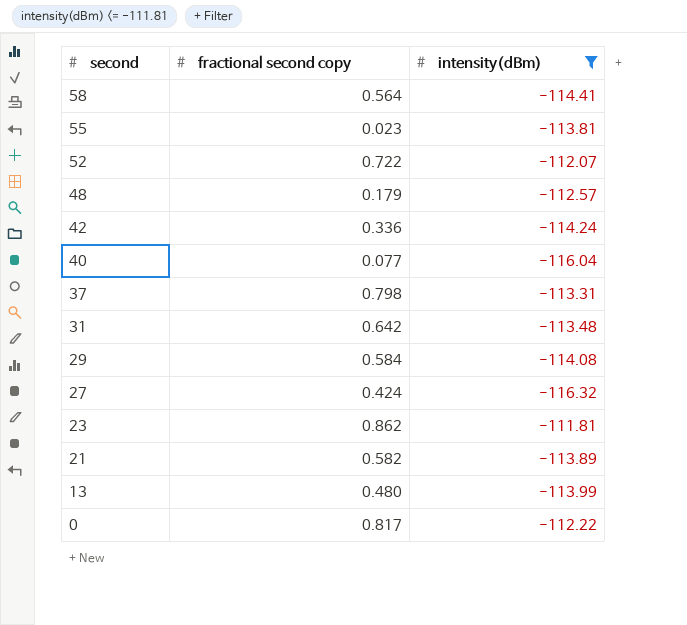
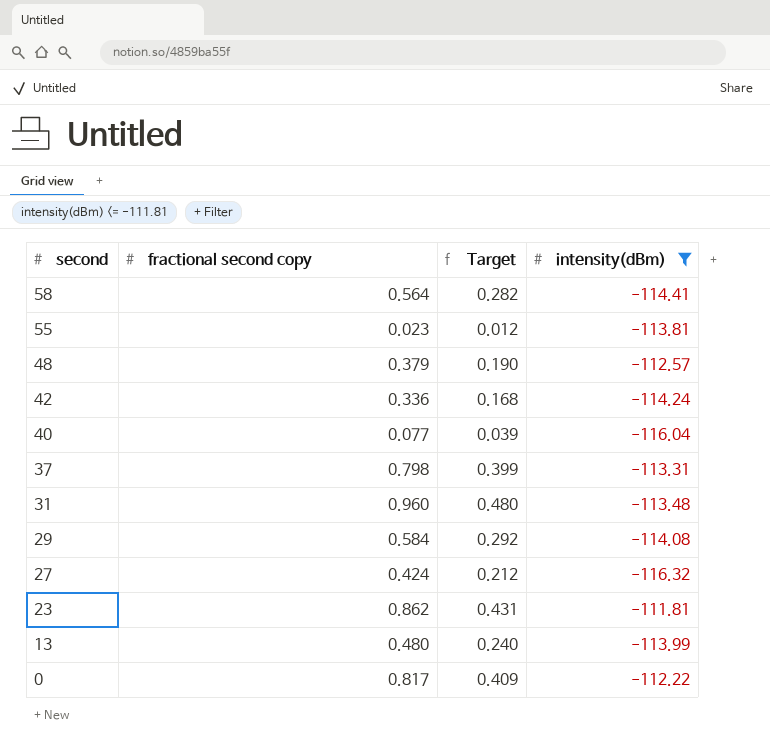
column Target | formula: none -> [fractional second copy] * 0.5
row 52: 0.722 | -112.07 -> none
row 21: 0.582 | -113.89 -> none
48 | fractional second copy: 0.179 -> 0.379
31 | fractional second copy: 0.642 -> 0.960

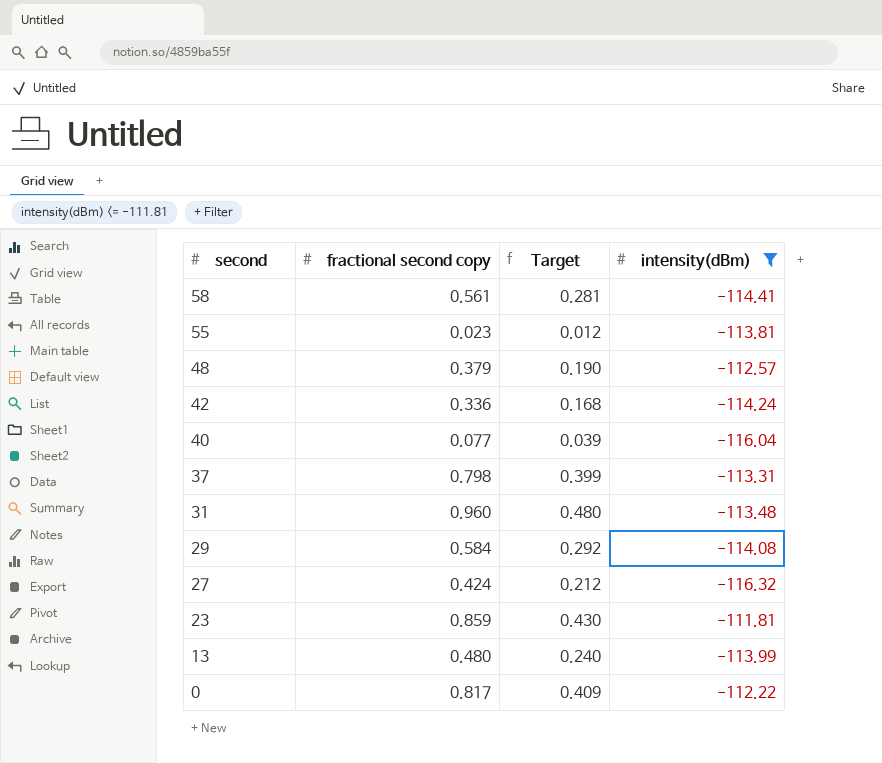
58 | fractional second copy: 0.564 -> 0.561
58 | Target: 0.282 -> 0.281
23 | fractional second copy: 0.862 -> 0.859
23 | Target: 0.431 -> 0.430

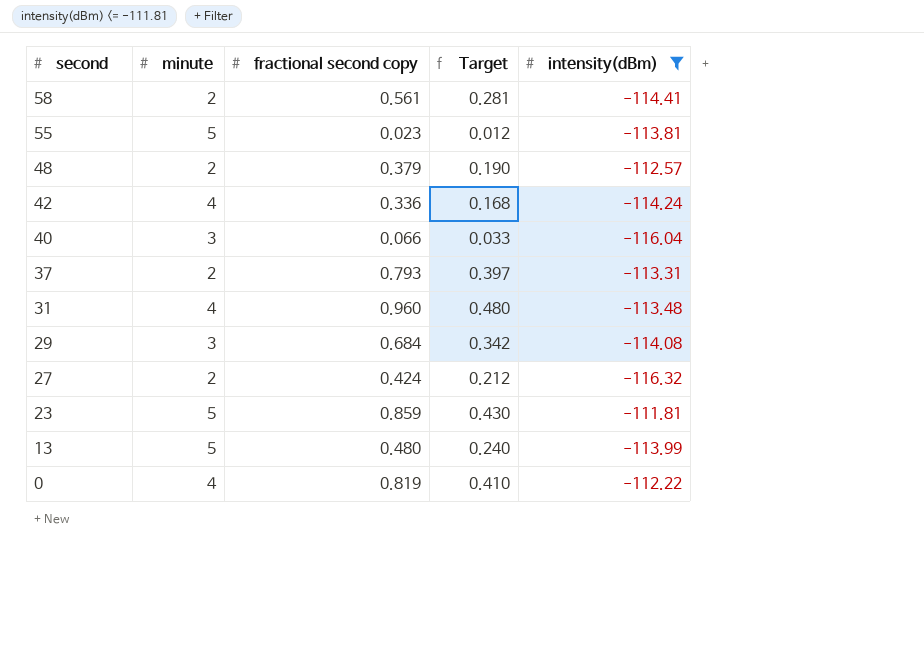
column minute | position: none -> 2
40 | fractional second copy: 0.077 -> 0.066
40 | Target: 0.039 -> 0.033
37 | fractional second copy: 0.798 -> 0.793
37 | Target: 0.399 -> 0.397
29 | fractional second copy: 0.584 -> 0.684
29 | Target: 0.292 -> 0.342
0 | fractional second copy: 0.817 -> 0.819
0 | Target: 0.409 -> 0.410

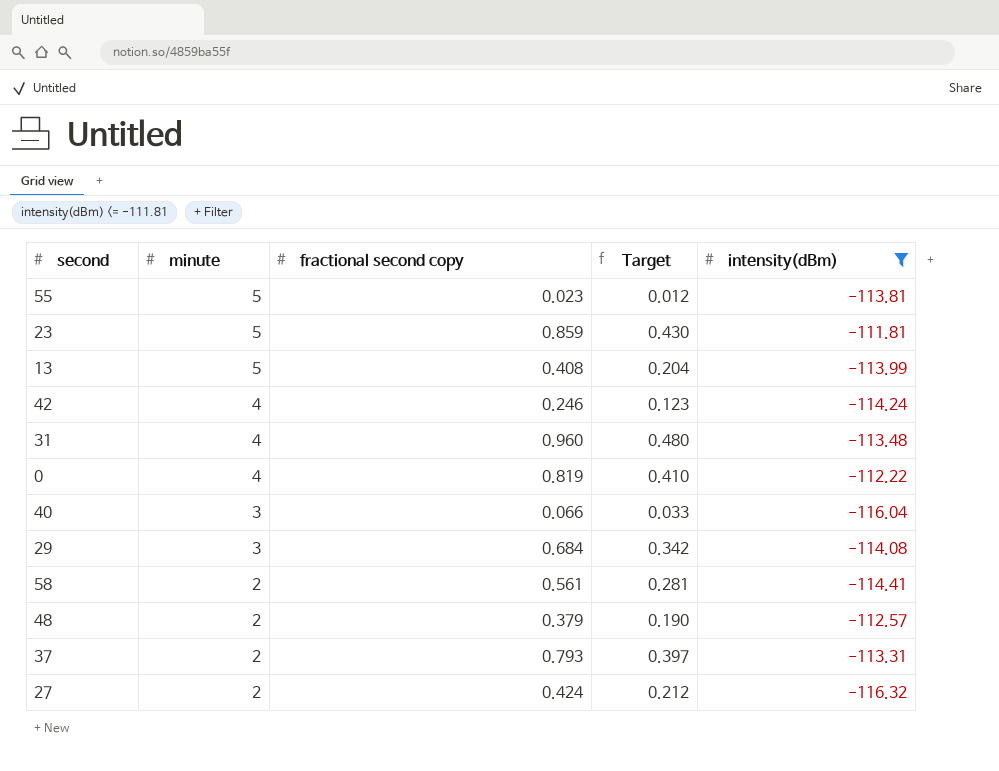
row order: second descending -> minute descending
13 | fractional second copy: 0.480 -> 0.408
13 | Target: 0.240 -> 0.204
42 | fractional second copy: 0.336 -> 0.246
42 | Target: 0.168 -> 0.123

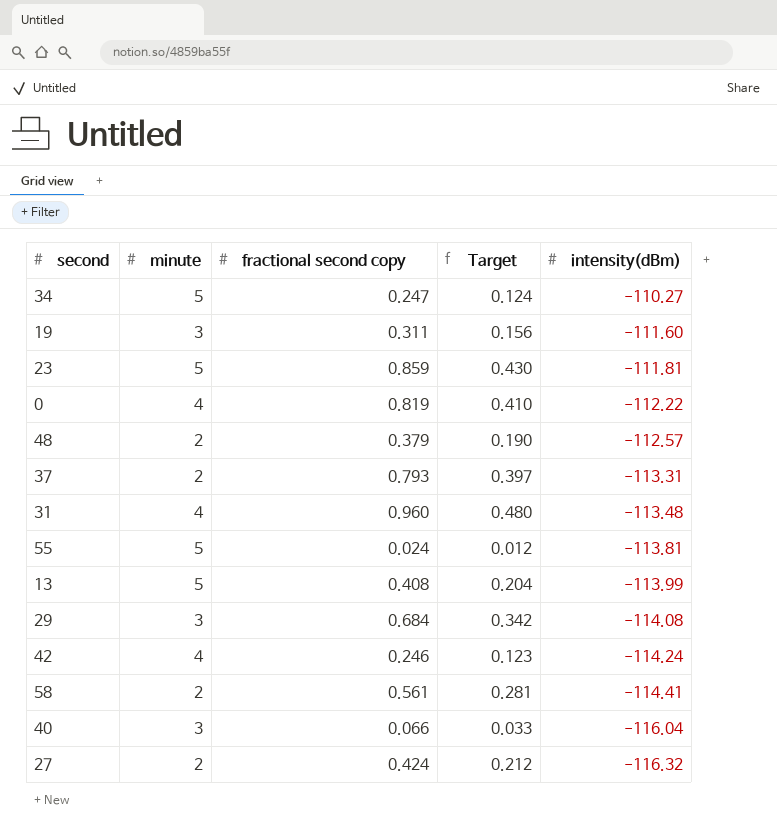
filter: intensity(dBm) <= -111.81 -> none
row order: minute descending -> intensity(dBm) descending
55 | fractional second copy: 0.023 -> 0.024

